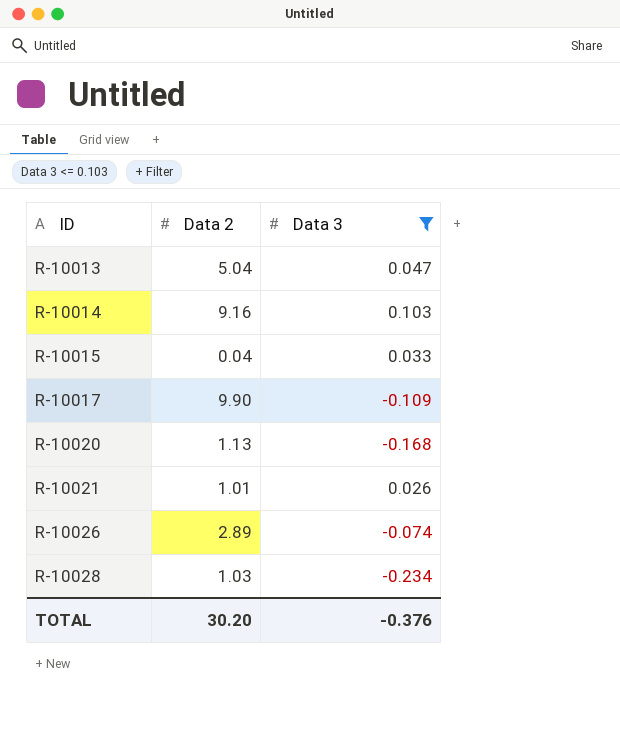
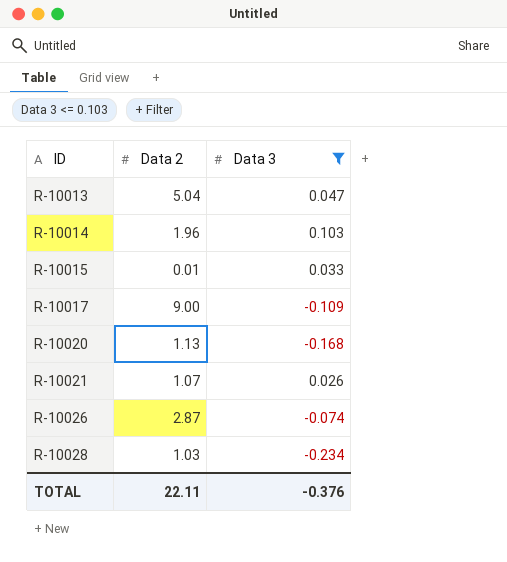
R-10014 | Data 2: 9.16 -> 1.96
R-10015 | Data 2: 0.04 -> 0.01
R-10017 | Data 2: 9.90 -> 9.00
R-10021 | Data 2: 1.01 -> 1.07
R-10026 | Data 2: 2.89 -> 2.87
TOTAL | Data 2: 30.20 -> 22.11

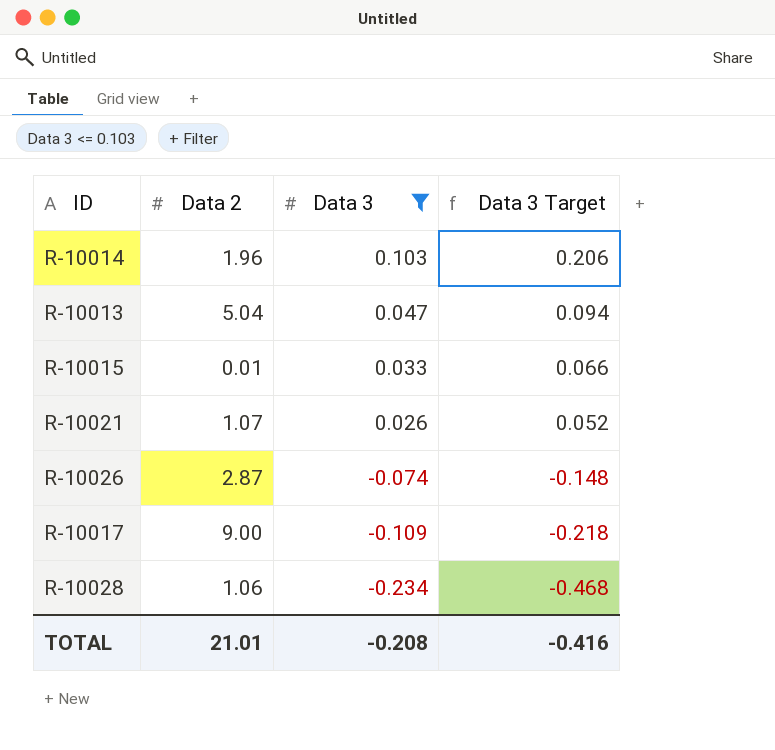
row order: ID ascending -> Data 3 descending
column Data 3 Target | formula: none -> [Data 3] * 2
row R-10020: 1.13 | -0.168 -> none
R-10028 | Data 2: 1.03 -> 1.06
TOTAL | Data 2: 22.11 -> 21.01
TOTAL | Data 3: -0.376 -> -0.208

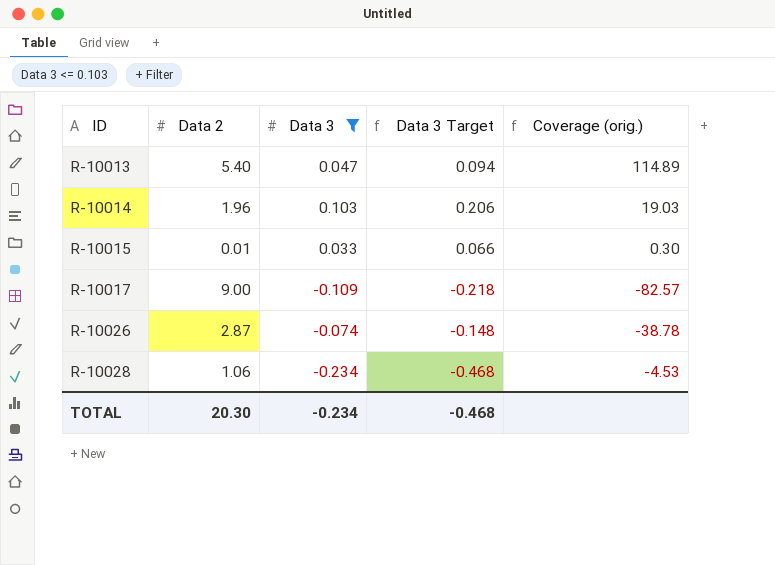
row order: Data 3 descending -> ID ascending
column Coverage (orig.) | formula: none -> [Data 2] / [Data 3]
row R-10021: 1.07 | 0.026 | 0.052 -> none
R-10013 | Data 2: 5.04 -> 5.40
TOTAL | Data 2: 21.01 -> 20.30
TOTAL | Data 3: -0.208 -> -0.234
TOTAL | Data 3 Target: -0.416 -> -0.468

